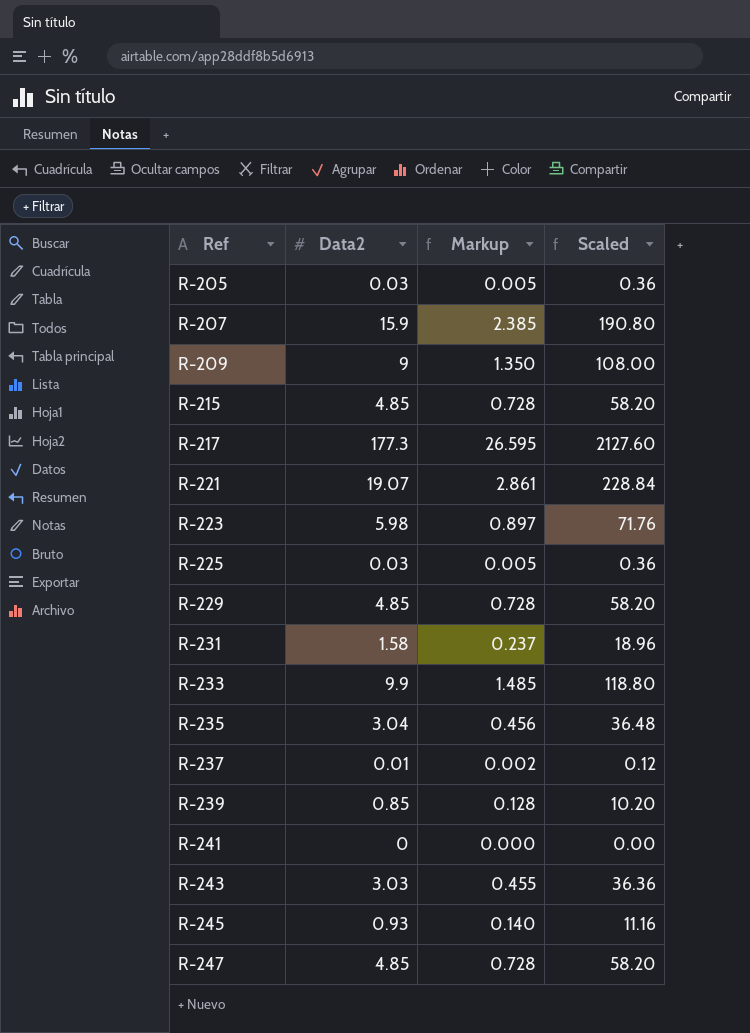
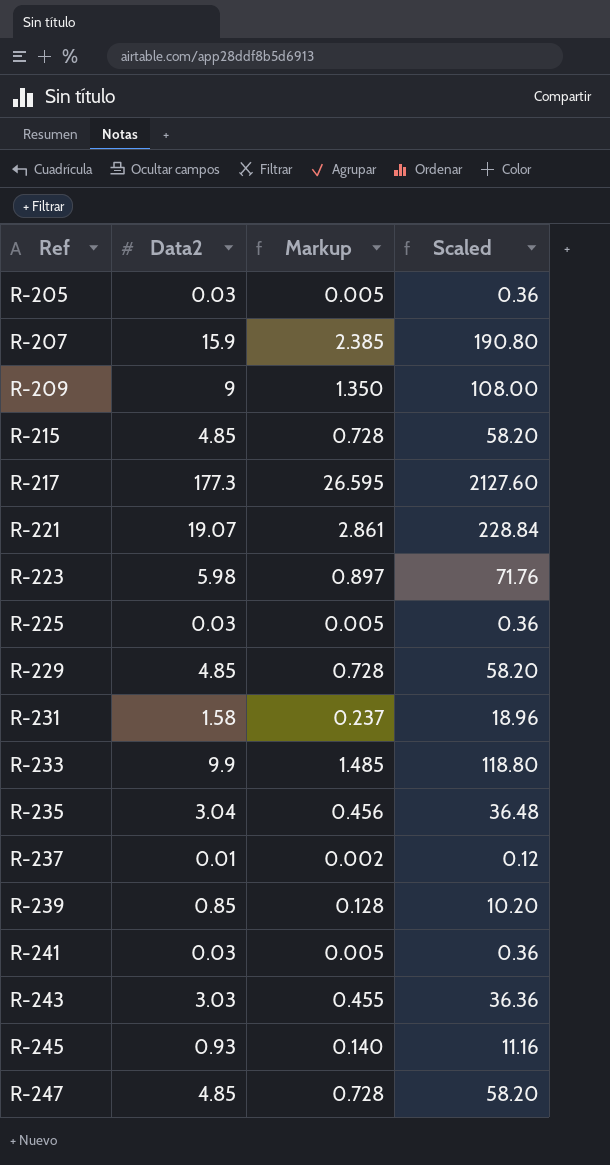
R-241 | Data2: 0 -> 0.03
R-241 | Markup: 0.000 -> 0.005
R-241 | Scaled: 0.00 -> 0.36

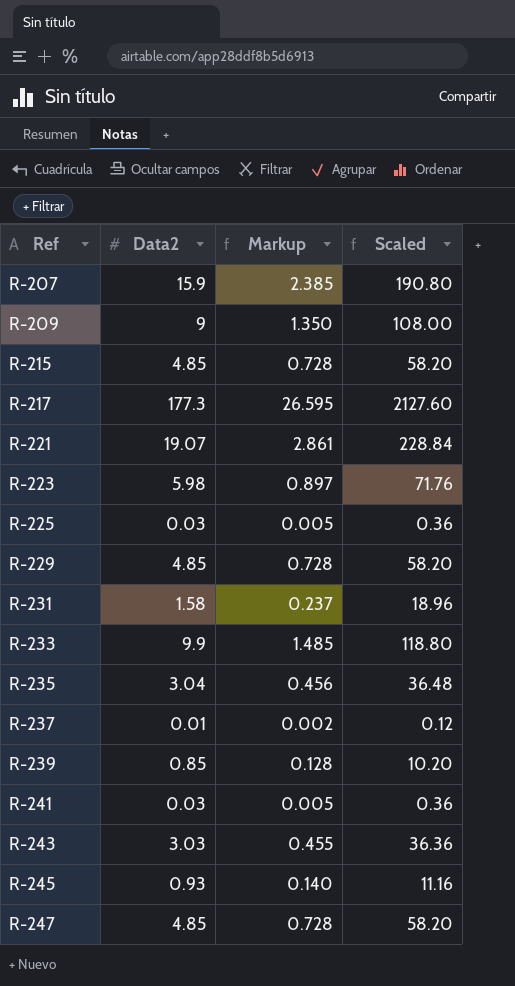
row R-205: 0.03 | 0.005 | 0.36 -> none

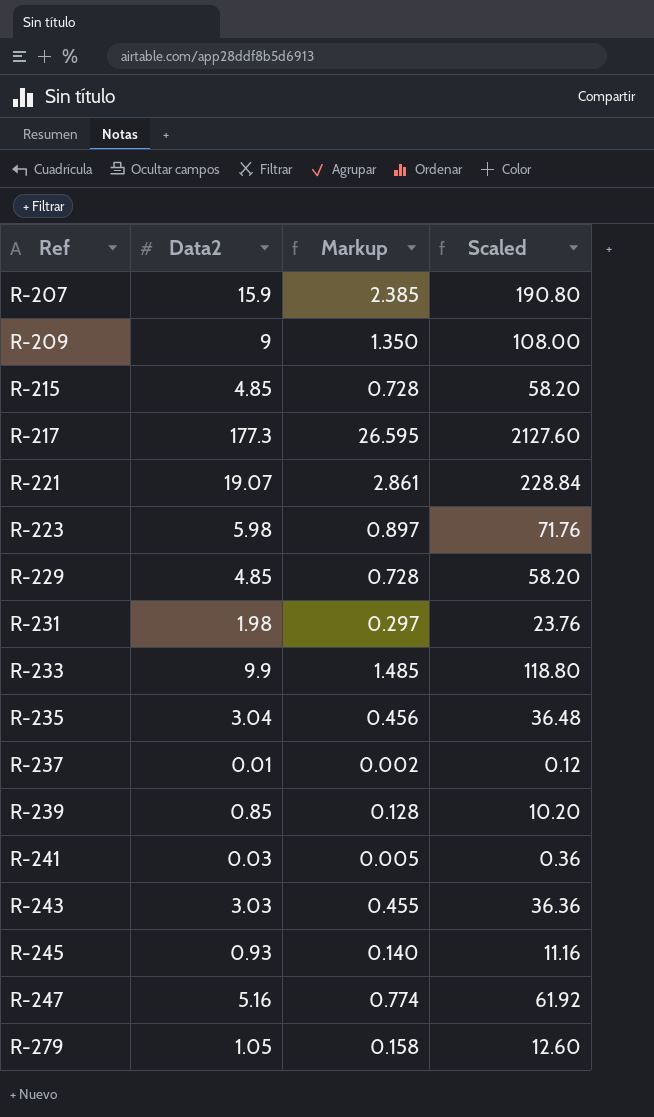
row R-225: 0.03 | 0.005 | 0.36 -> none
R-231 | Data2: 1.58 -> 1.98
R-231 | Markup: 0.237 -> 0.297
R-231 | Scaled: 18.96 -> 23.76
R-247 | Data2: 4.85 -> 5.16
R-247 | Markup: 0.728 -> 0.774
R-247 | Scaled: 58.20 -> 61.92
row R-279: none -> 1.05 | 0.158 | 12.60

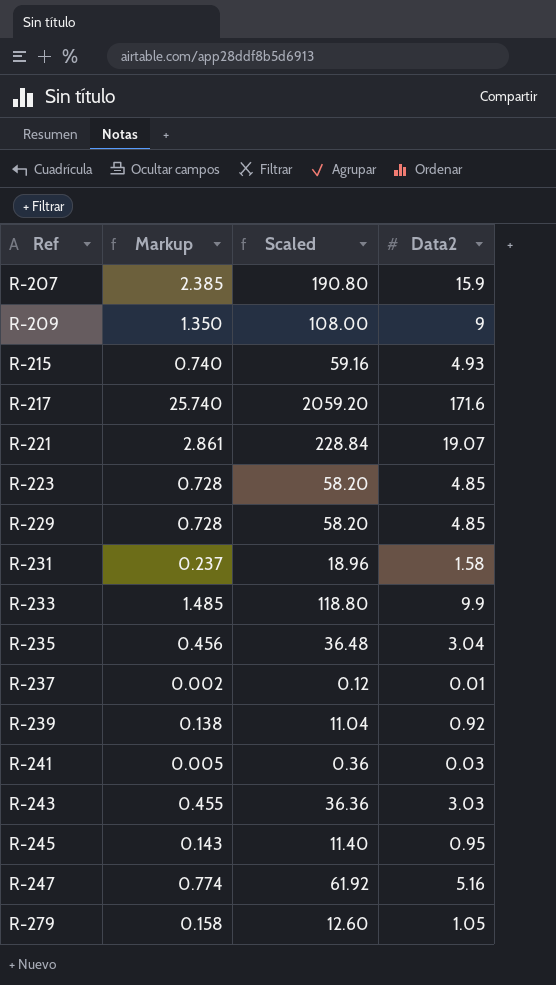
column Data2 | position: 2 -> 4
R-215 | Markup: 0.728 -> 0.740
R-215 | Scaled: 58.20 -> 59.16
R-215 | Data2: 4.85 -> 4.93
R-217 | Markup: 26.595 -> 25.740
R-217 | Scaled: 2127.60 -> 2059.20
R-217 | Data2: 177.3 -> 171.6
R-223 | Markup: 0.897 -> 0.728
R-223 | Scaled: 71.76 -> 58.20
R-223 | Data2: 5.98 -> 4.85
R-231 | Markup: 0.297 -> 0.237
R-231 | Scaled: 23.76 -> 18.96
R-231 | Data2: 1.98 -> 1.58
R-239 | Markup: 0.128 -> 0.138
R-239 | Scaled: 10.20 -> 11.04
R-239 | Data2: 0.85 -> 0.92
R-245 | Markup: 0.140 -> 0.143
R-245 | Scaled: 11.16 -> 11.40
R-245 | Data2: 0.93 -> 0.95

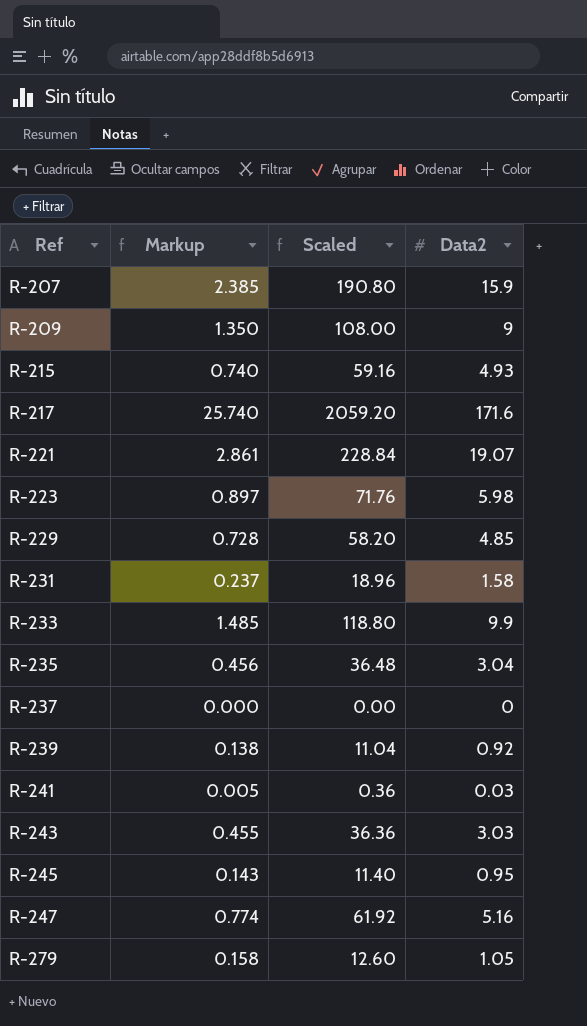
R-223 | Markup: 0.728 -> 0.897
R-223 | Scaled: 58.20 -> 71.76
R-223 | Data2: 4.85 -> 5.98
R-237 | Markup: 0.002 -> 0.000
R-237 | Scaled: 0.12 -> 0.00
R-237 | Data2: 0.01 -> 0

